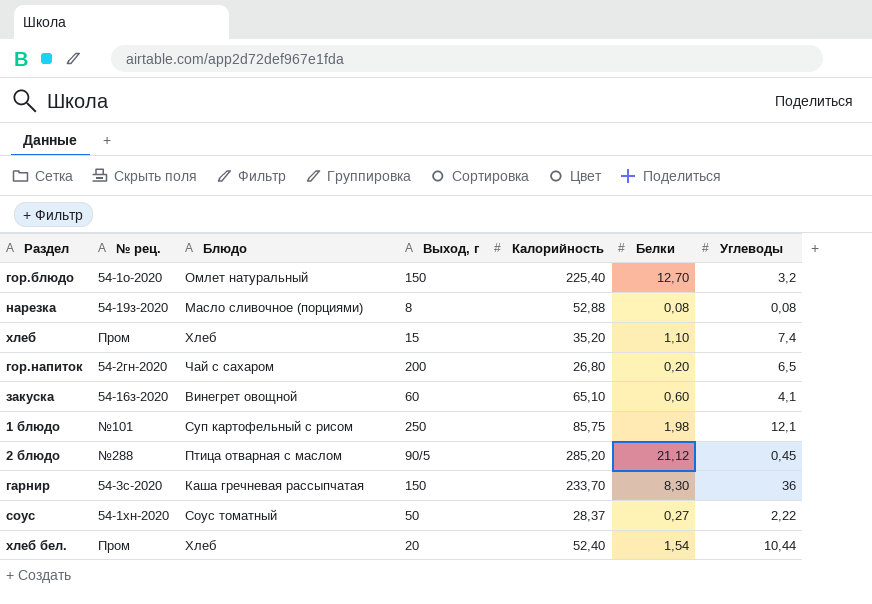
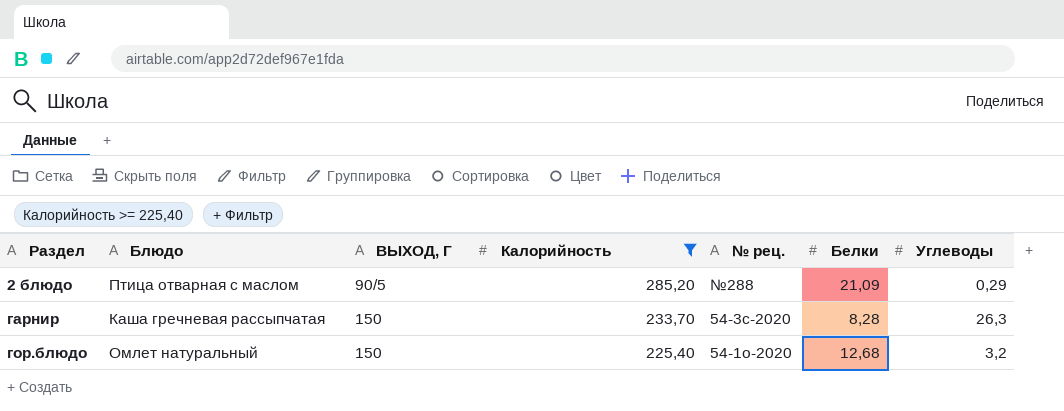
filter: none -> Калорийность >= 225,40
row order: none -> Раздел ascending
column name: Выход, г -> ВЫХОД, Г
column № рец. | position: 2 -> 5
2 блюдо | Белки: 21,12 -> 21,09
2 блюдо | Углеводы: 0,45 -> 0,29
гарнир | Белки: 8,30 -> 8,28
гарнир | Углеводы: 36 -> 26,3
гор.блюдо | Белки: 12,70 -> 12,68

